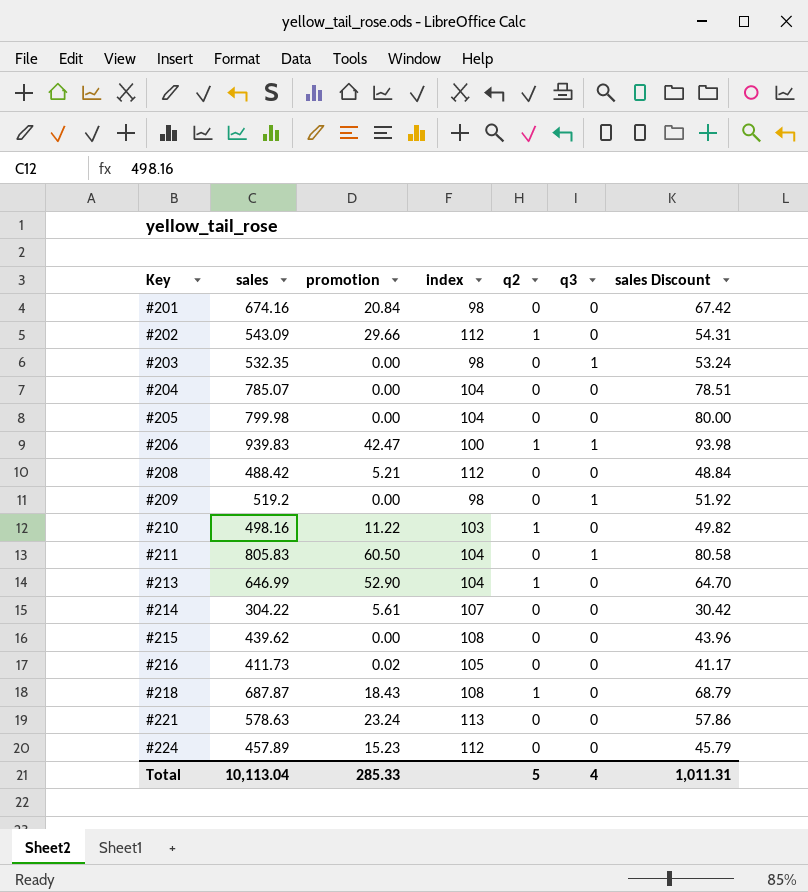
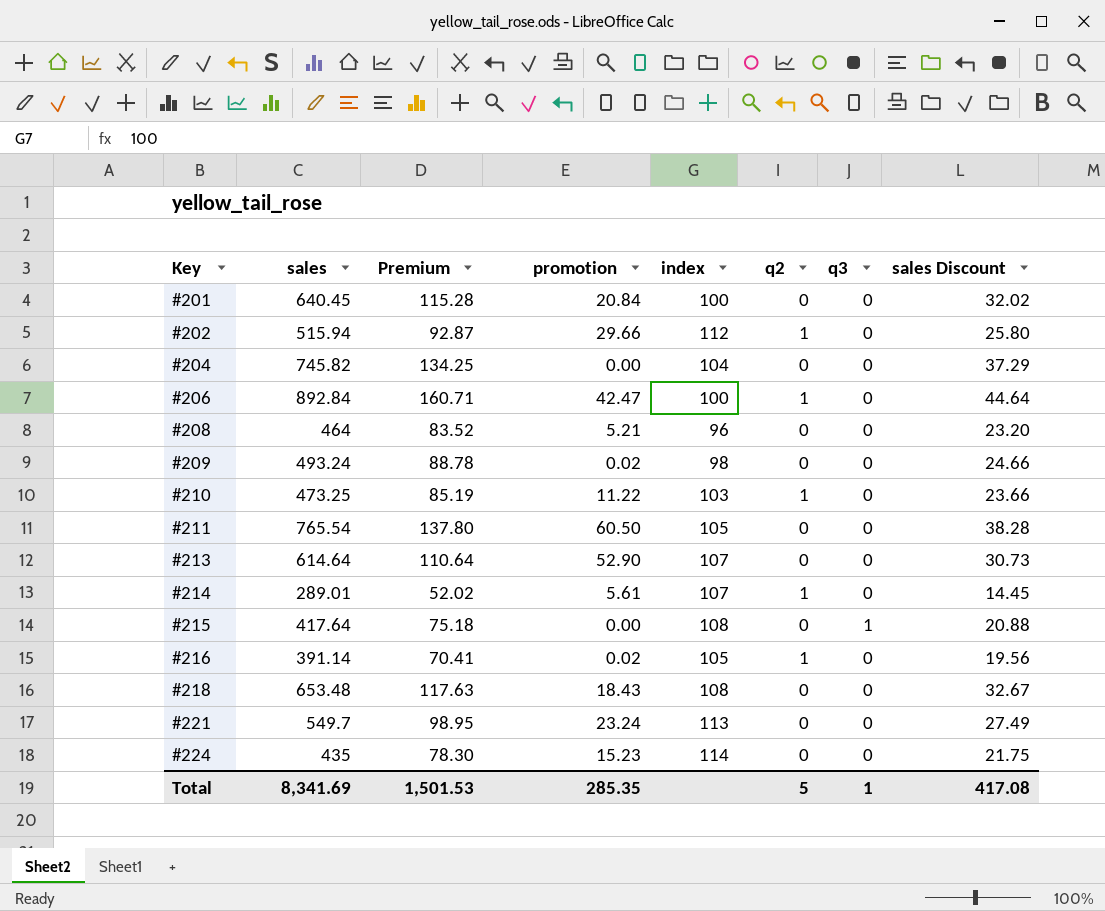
column Premium | formula: none -> [sales] * 0.18
column sales Discount | formula: [sales] * 0.1 -> [sales] * 0.05
row #203: 532.35 | 0.00 | 98 | 0 | 1 | 53.24 -> none
row #205: 799.98 | 0.00 | 104 | 0 | 0 | 80.00 -> none
#201 | sales: 674.16 -> 640.45
#201 | index: 98 -> 100
#202 | sales: 543.09 -> 515.94
#204 | sales: 785.07 -> 745.82
#206 | sales: 939.83 -> 892.84
#206 | q3: 1 -> 0
#208 | sales: 488.42 -> 464
#208 | index: 112 -> 96
#209 | sales: 519.2 -> 493.24
#209 | promotion: 0.00 -> 0.02
#209 | q3: 1 -> 0
#210 | sales: 498.16 -> 473.25
#211 | sales: 805.83 -> 765.54
#211 | index: 104 -> 105
#211 | q3: 1 -> 0
#213 | sales: 646.99 -> 614.64
#213 | index: 104 -> 107
#213 | q2: 1 -> 0
#214 | sales: 304.22 -> 289.01
#214 | q2: 0 -> 1
#215 | sales: 439.62 -> 417.64
#215 | q3: 0 -> 1
#216 | sales: 411.73 -> 391.14
#216 | q2: 0 -> 1
#218 | sales: 687.87 -> 653.48
#218 | q2: 1 -> 0
#221 | sales: 578.63 -> 549.7
#224 | sales: 457.89 -> 435
#224 | index: 112 -> 114
Total | sales: 10,113.04 -> 8,341.69
Total | promotion: 285.33 -> 285.35
Total | q3: 4 -> 1
Total | sales Discount: 1,011.31 -> 417.08

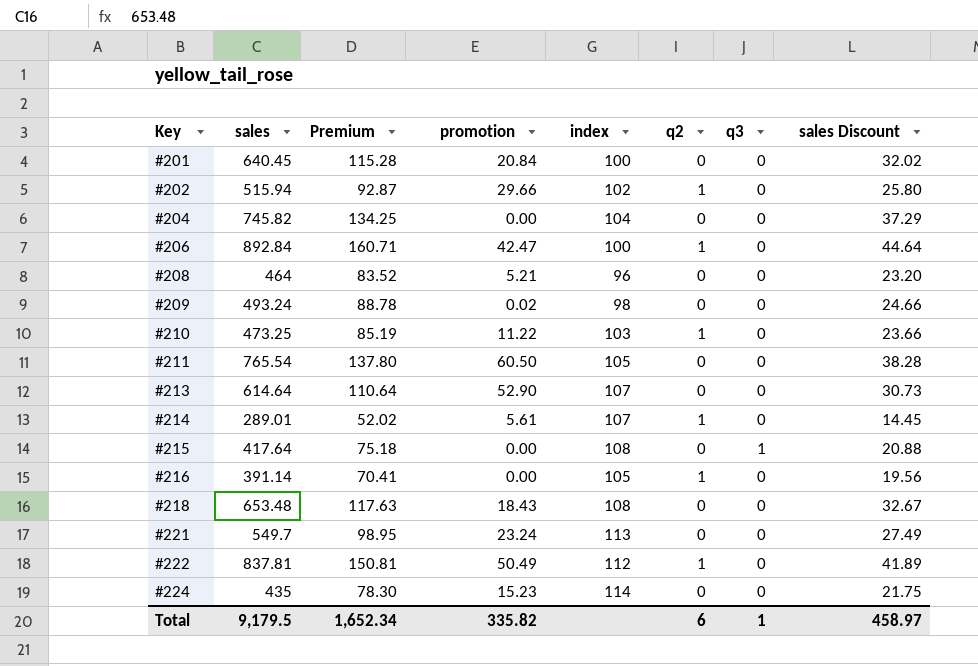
#202 | index: 112 -> 102
#216 | promotion: 0.02 -> 0.00
row #222: none -> 837.81 | 150.81 | 50.49 | 112 | 1 | 0 | 41.89
Total | sales: 8,341.69 -> 9,179.5
Total | Premium: 1,501.53 -> 1,652.34
Total | promotion: 285.35 -> 335.82
Total | q2: 5 -> 6
Total | sales Discount: 417.08 -> 458.97

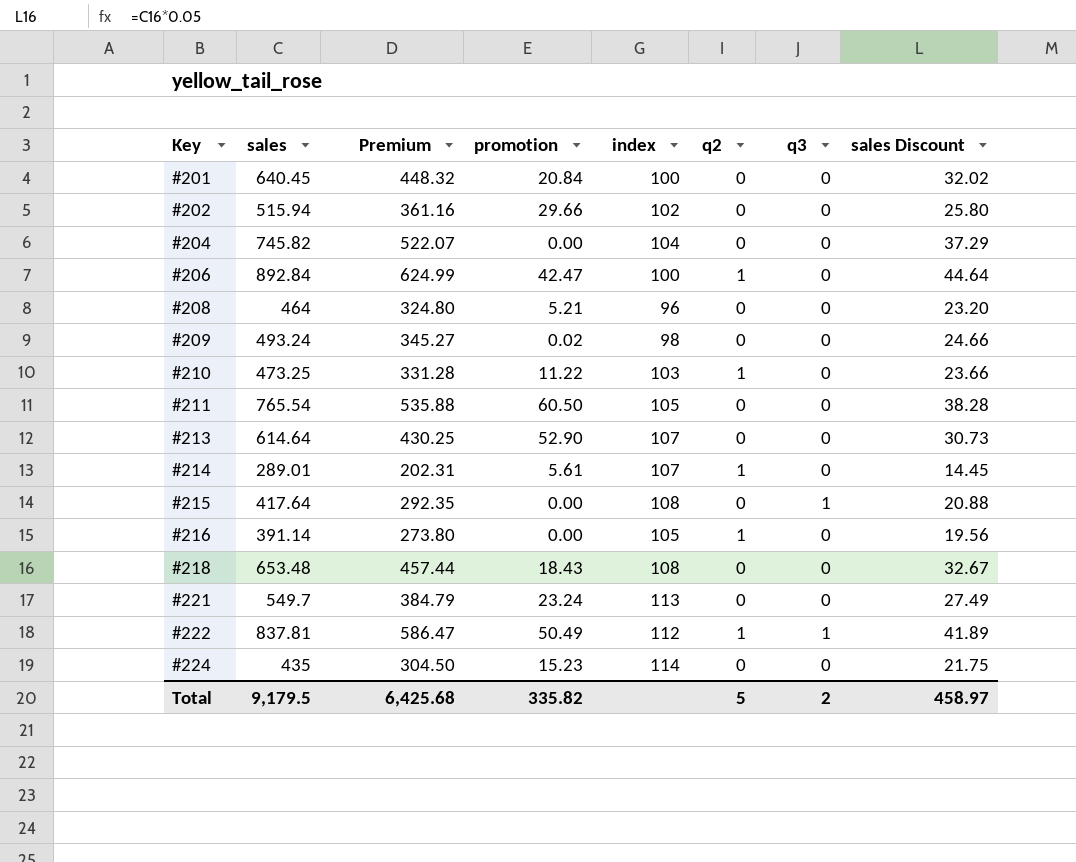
column Premium | formula: [sales] * 0.18 -> [sales] * 0.7
#202 | q2: 1 -> 0
#222 | q3: 0 -> 1
Total | Premium: 1,652.34 -> 6,425.68
Total | q2: 6 -> 5
Total | q3: 1 -> 2

